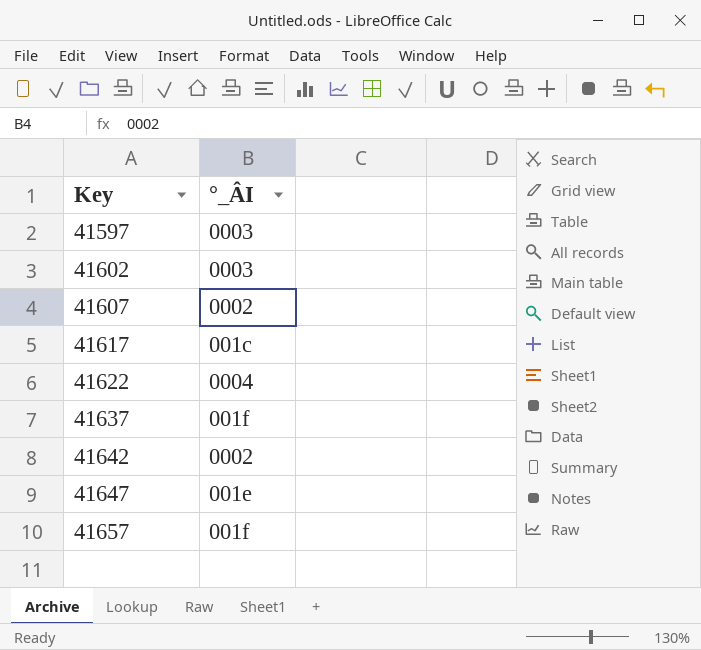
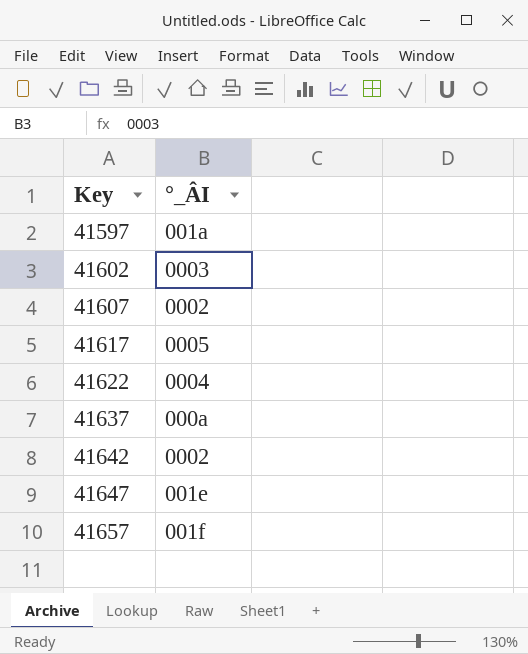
41597 | °_ÂI: 0003 -> 001a
41617 | °_ÂI: 001c -> 0005
41637 | °_ÂI: 001f -> 000a

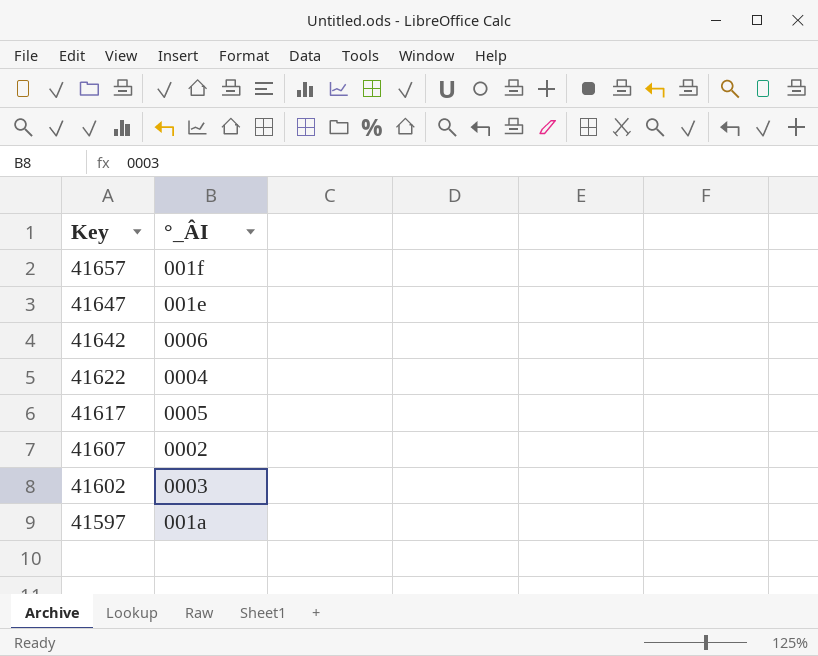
row order: Key ascending -> Key descending
row 41637: 000a -> none
41642 | °_ÂI: 0002 -> 0006

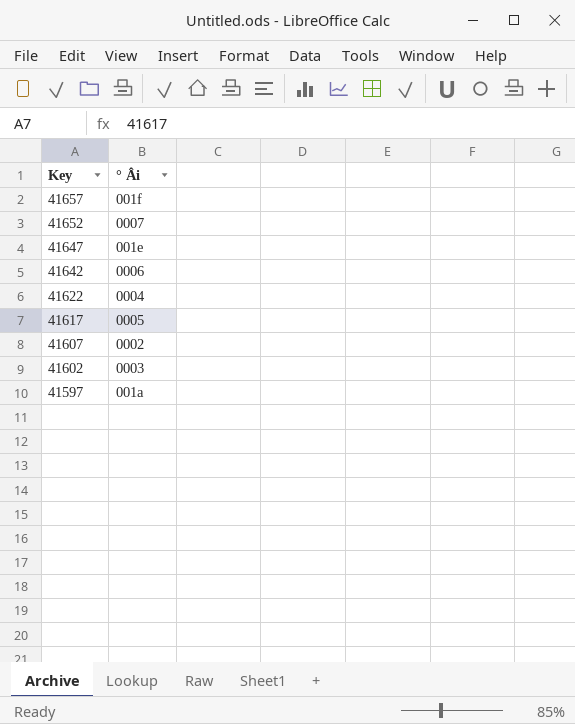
column name: °_ÂI -> ° Âi
row 41652: none -> 0007

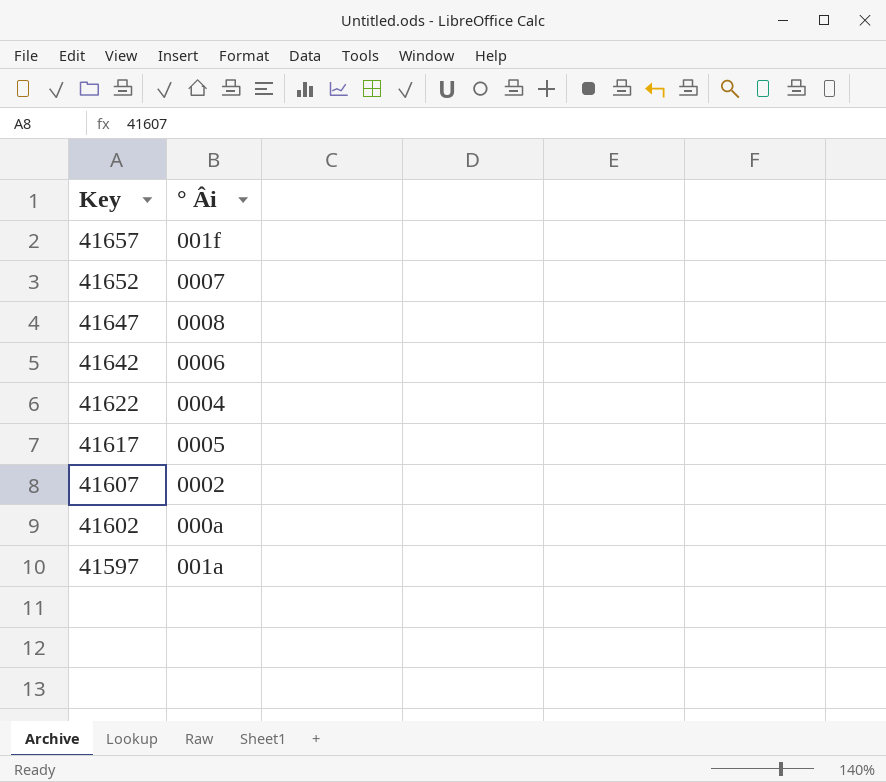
41647 | ° Âi: 001e -> 0008
41602 | ° Âi: 0003 -> 000a

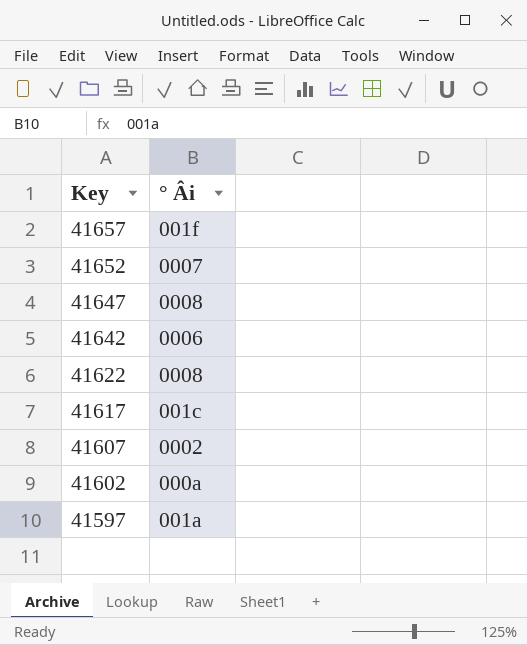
41622 | ° Âi: 0004 -> 0008
41617 | ° Âi: 0005 -> 001c

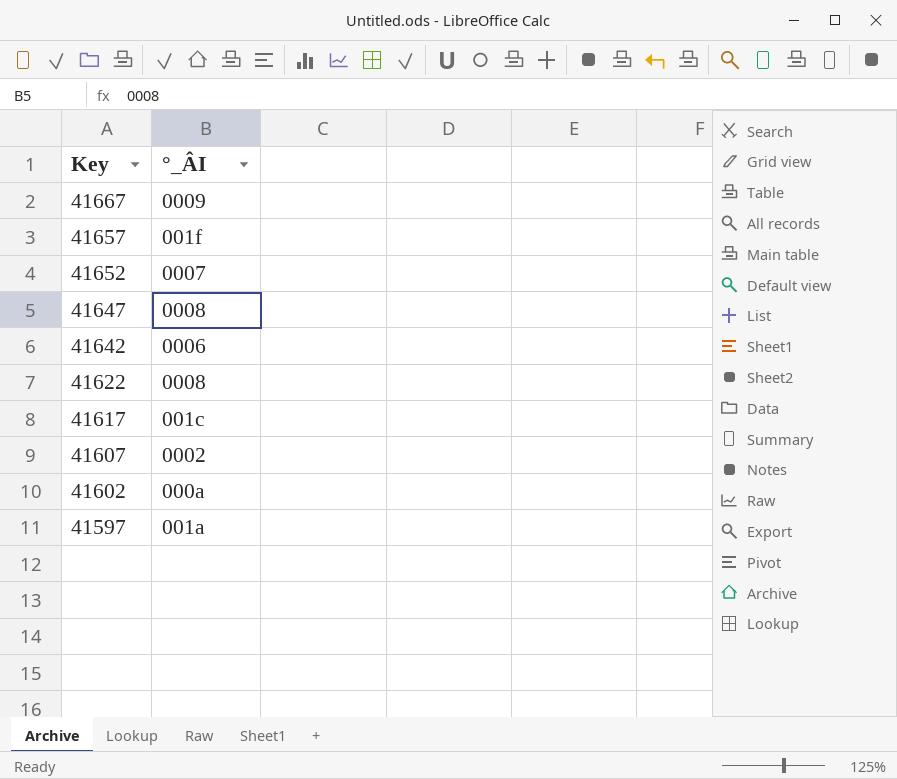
column name: ° Âi -> °_ÂI
row 41667: none -> 0009

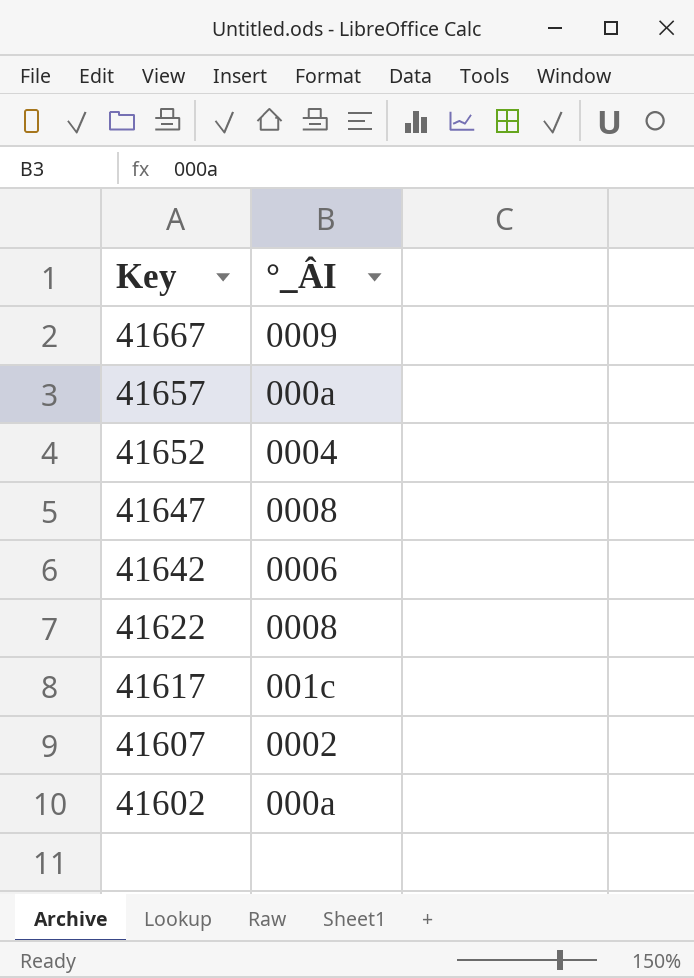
row 41597: 001a -> none
41657 | °_ÂI: 001f -> 000a
41652 | °_ÂI: 0007 -> 0004

